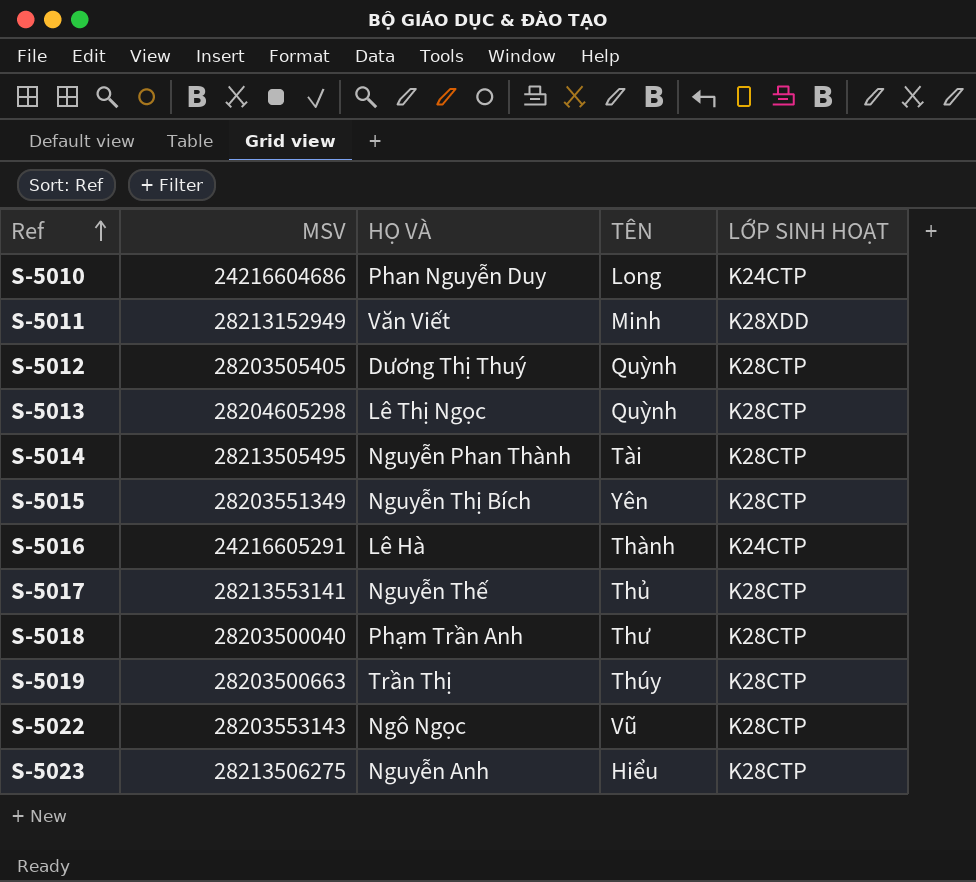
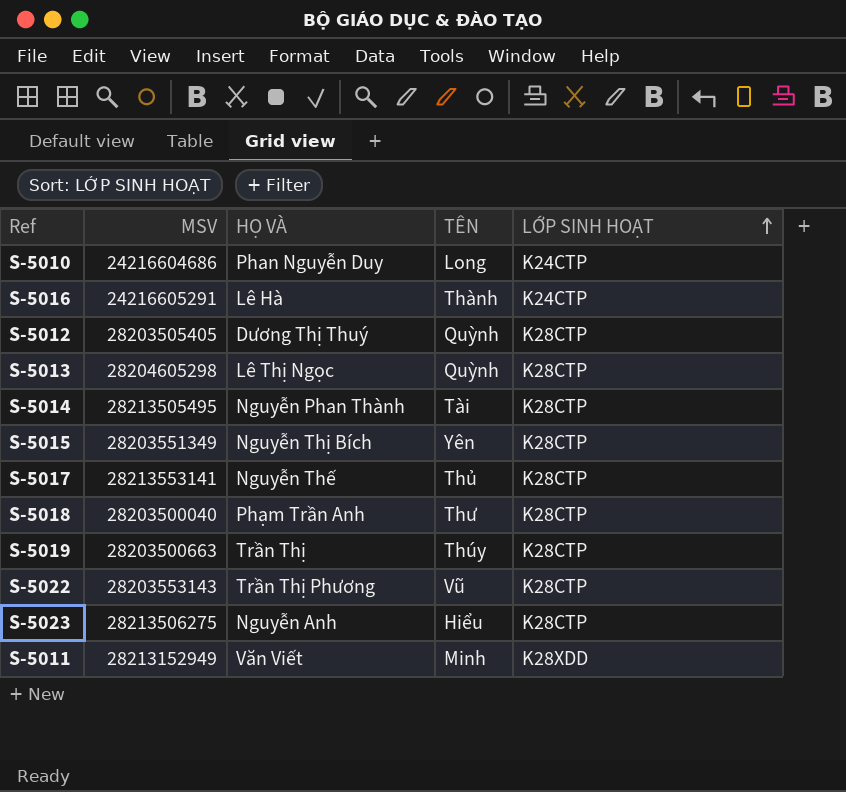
row order: Ref ascending -> LỚP SINH HOẠT ascending
S-5022 | HỌ VÀ: Ngô Ngọc -> Trần Thị Phương

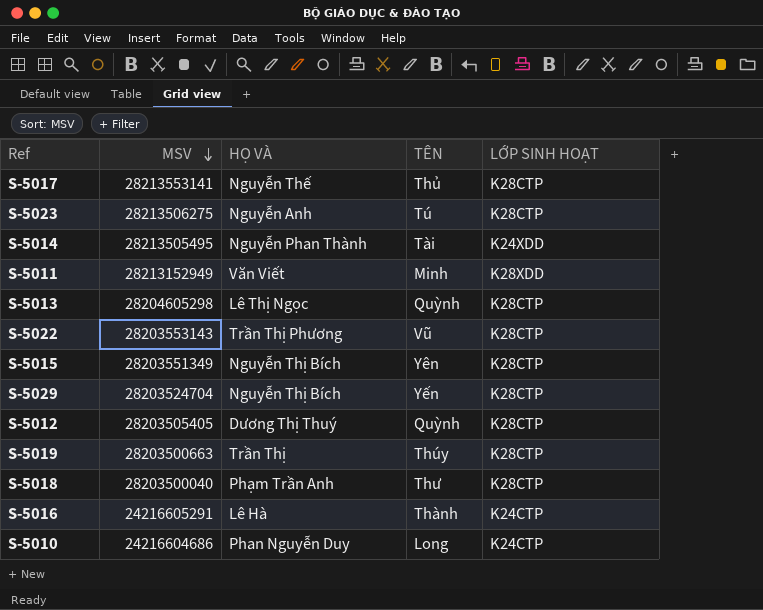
row order: LỚP SINH HOẠT ascending -> MSV descending
S-5023 | TÊN: Hiểu -> Tú
S-5014 | LỚP SINH HOẠT: K28CTP -> K24XDD
row S-5029: none -> 28203524704 | Nguyễn Thị Bích | Yến | K28CTP

